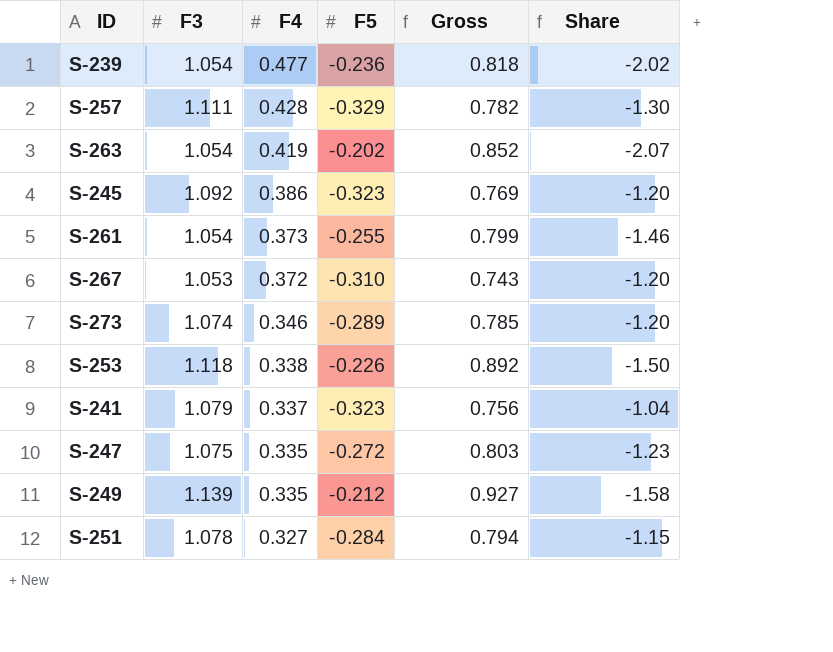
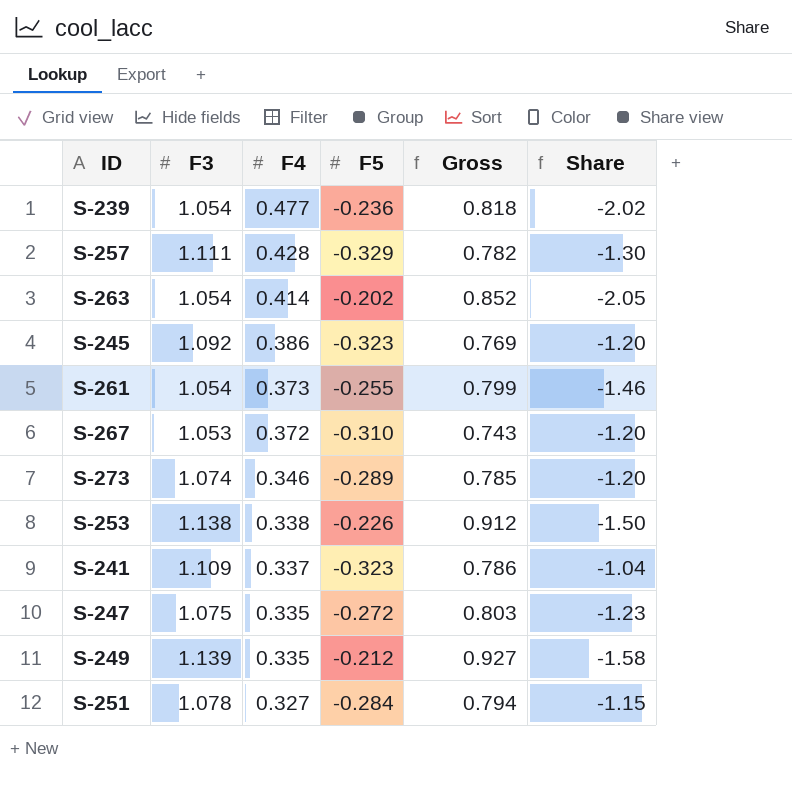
S-263 | F4: 0.419 -> 0.414
S-263 | Share: -2.07 -> -2.05
S-253 | F3: 1.118 -> 1.138
S-253 | Gross: 0.892 -> 0.912
S-241 | F3: 1.079 -> 1.109
S-241 | Gross: 0.756 -> 0.786

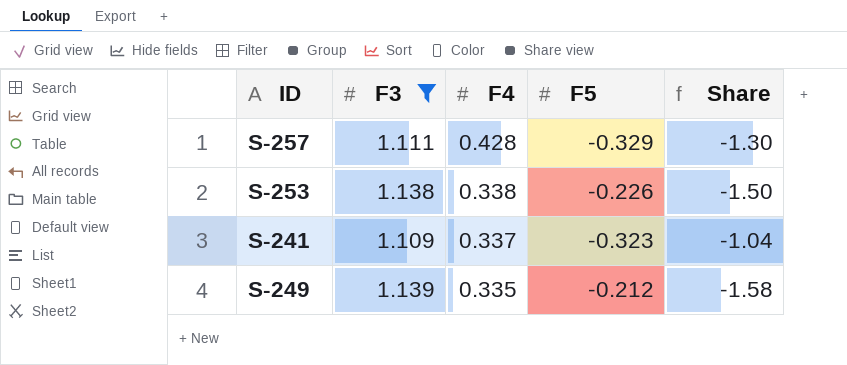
filter: none -> F3 >= 1.109
column Gross | formula: [F3] + [F5] -> none

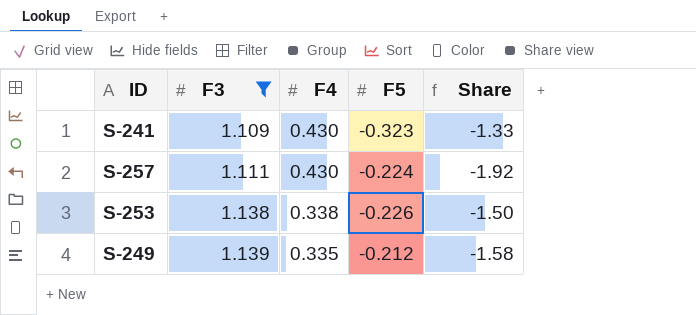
row order: F4 descending -> F3 ascending
S-241 | F4: 0.337 -> 0.430
S-241 | Share: -1.04 -> -1.33
S-257 | F4: 0.428 -> 0.430
S-257 | F5: -0.329 -> -0.224
S-257 | Share: -1.30 -> -1.92

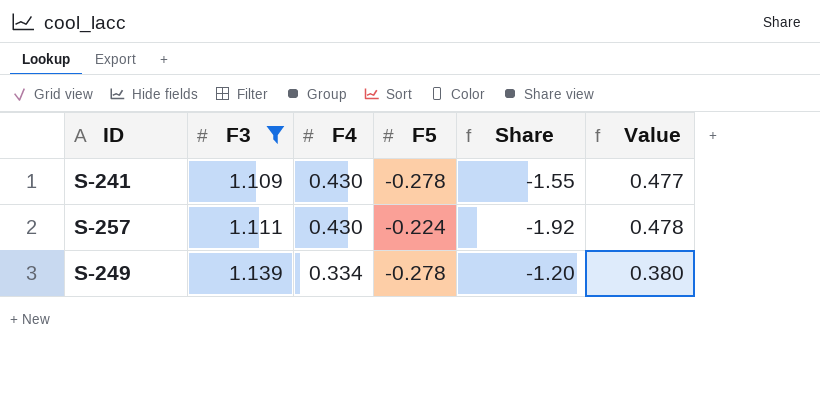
column Value | formula: none -> [F3] * [F4]
row S-253: 1.138 | 0.338 | -0.226 | -1.50 -> none
S-241 | F5: -0.323 -> -0.278
S-241 | Share: -1.33 -> -1.55
S-249 | F4: 0.335 -> 0.334
S-249 | F5: -0.212 -> -0.278
S-249 | Share: -1.58 -> -1.20

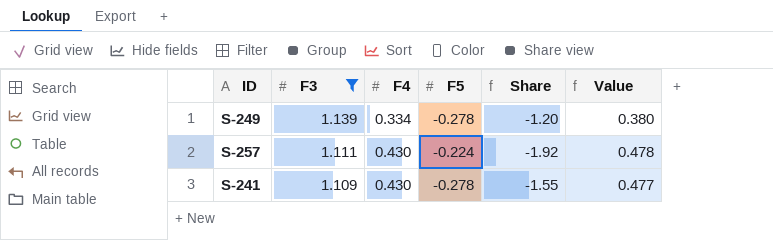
row order: F3 ascending -> F3 descending

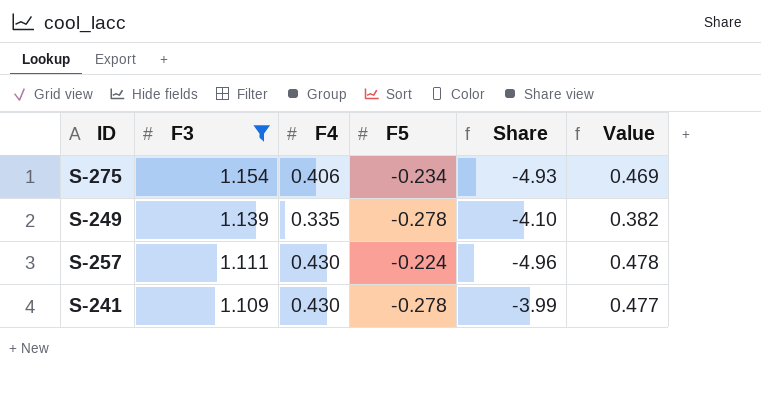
column Share | formula: [F4] / [F5] -> [F3] / [F5]
row S-275: none -> 1.154 | 0.406 | -0.234 | -4.93 | 0.469
S-249 | F4: 0.334 -> 0.335
S-249 | Value: 0.380 -> 0.382

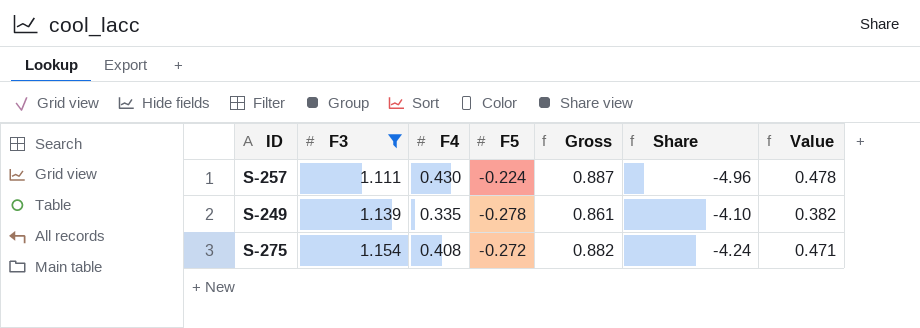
row order: F3 descending -> F3 ascending
column Gross | formula: none -> [F3] + [F5]
row S-241: 1.109 | 0.430 | -0.278 | -3.99 | 0.477 -> none
S-275 | F4: 0.406 -> 0.408
S-275 | F5: -0.234 -> -0.272
S-275 | Share: -4.93 -> -4.24
S-275 | Value: 0.469 -> 0.471

